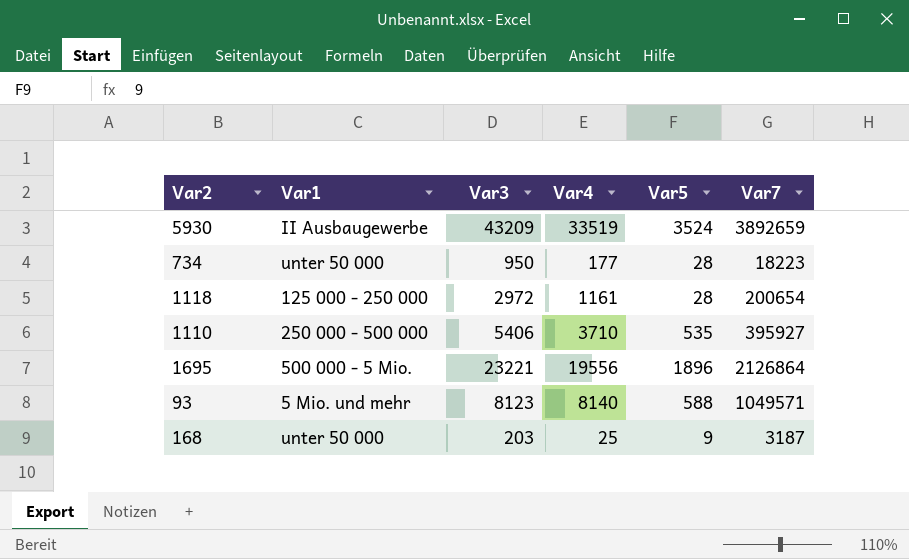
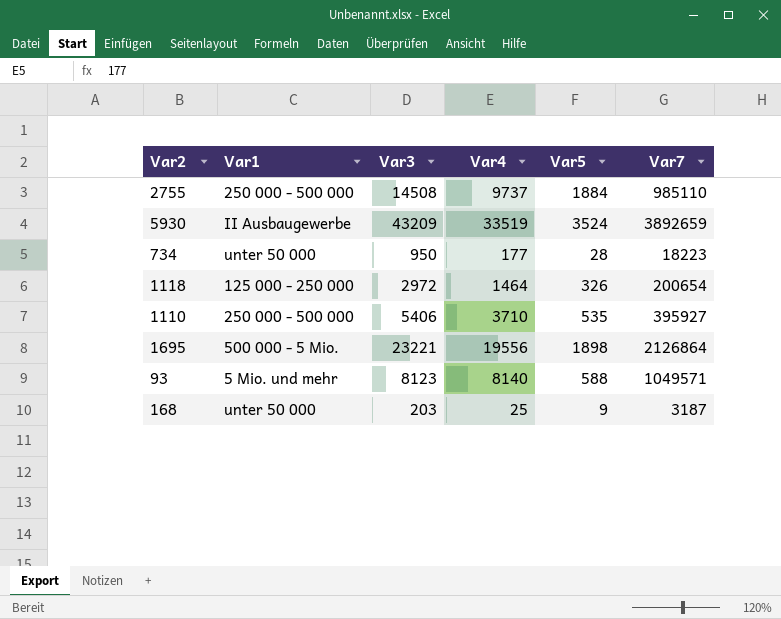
row 2755: none -> 250 000 - 500 000 | 14508 | 9737 | 1884 | 985110
1118 | Var4: 1161 -> 1464
1118 | Var5: 28 -> 326
1695 | Var5: 1896 -> 1898

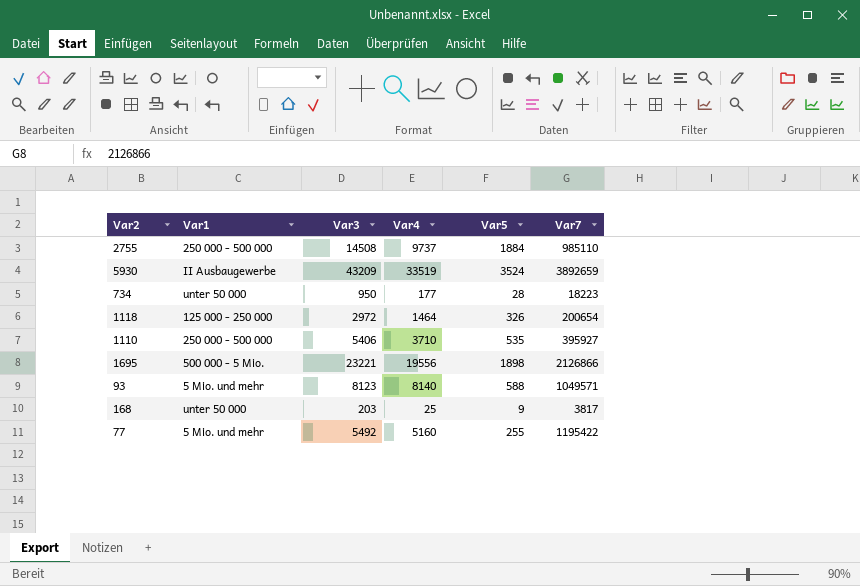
1695 | Var7: 2126864 -> 2126866
168 | Var7: 3187 -> 3817
row 77: none -> 5 Mio. und mehr | 5492 | 5160 | 255 | 1195422

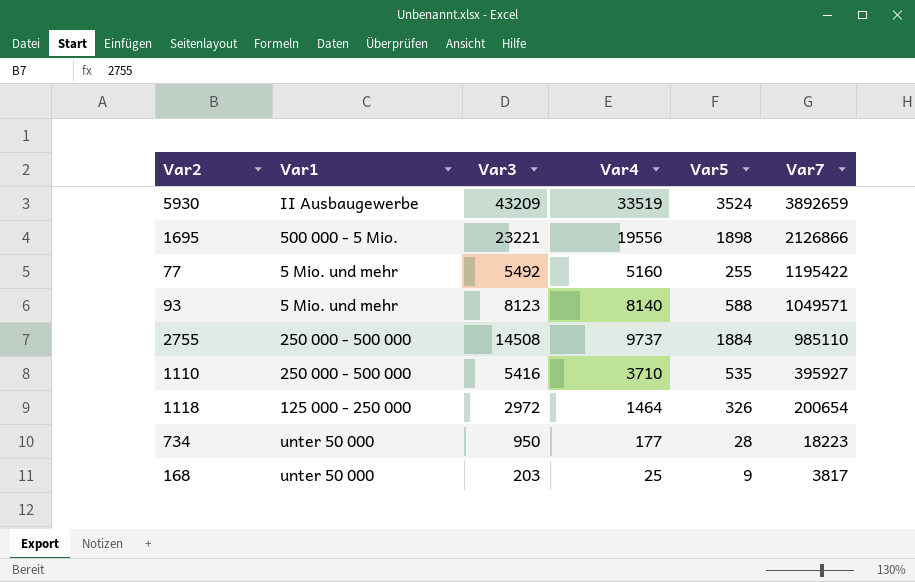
row order: none -> Var7 descending
1110 | Var3: 5406 -> 5416

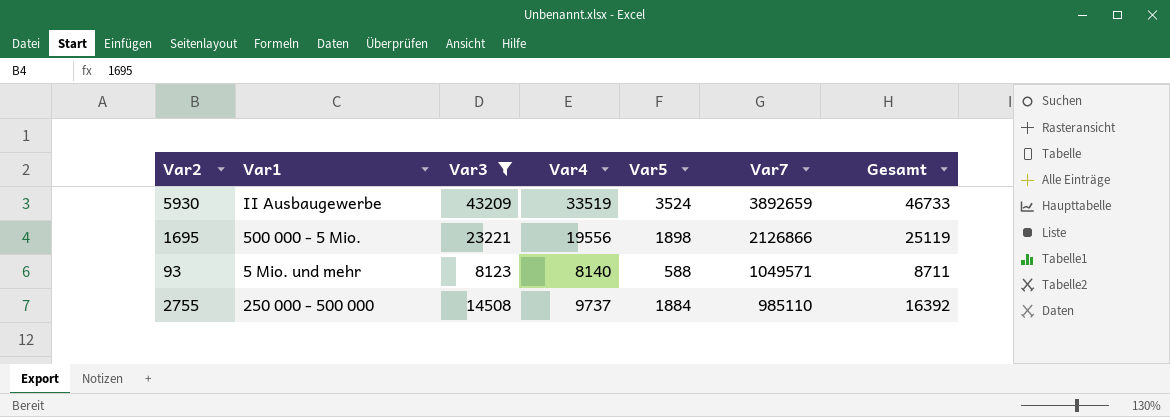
filter: none -> Var3 >= 8123
column Gesamt | formula: none -> [Var3] + [Var5]

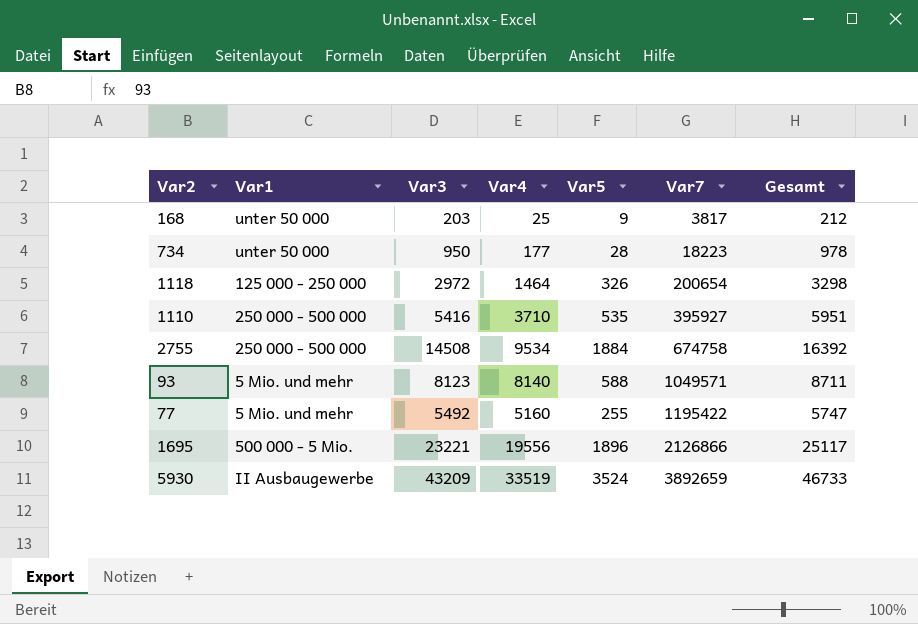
filter: Var3 >= 8123 -> none
row order: Var7 descending -> Var7 ascending
2755 | Var4: 9737 -> 9534
2755 | Var7: 985110 -> 674758
1695 | Var5: 1898 -> 1896
1695 | Gesamt: 25119 -> 25117

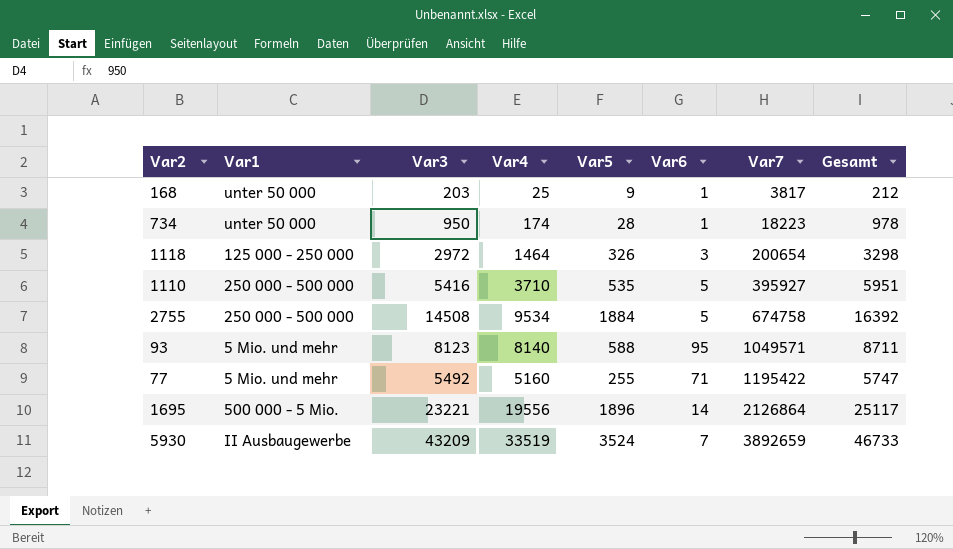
column Var6 | position: none -> 6
734 | Var4: 177 -> 174
1695 | Var7: 2126866 -> 2126864

